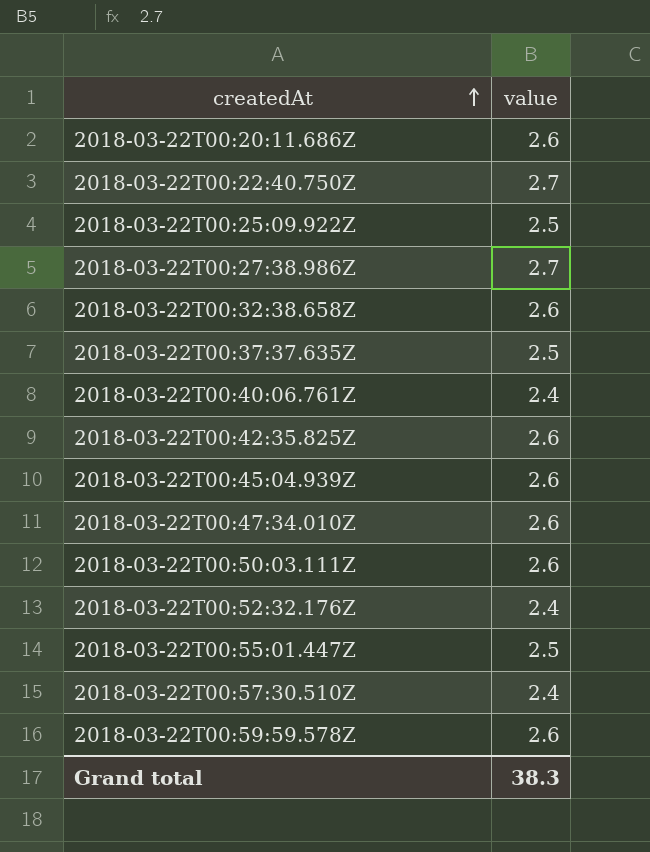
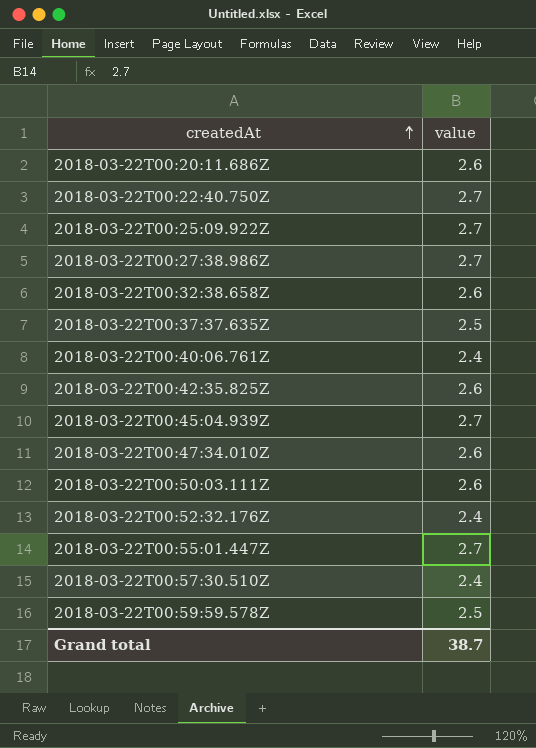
2018-03-22T00:25:09.922Z | value: 2.5 -> 2.7
2018-03-22T00:45:04.939Z | value: 2.6 -> 2.7
2018-03-22T00:55:01.447Z | value: 2.5 -> 2.7
2018-03-22T00:59:59.578Z | value: 2.6 -> 2.5
Grand total | value: 38.3 -> 38.7

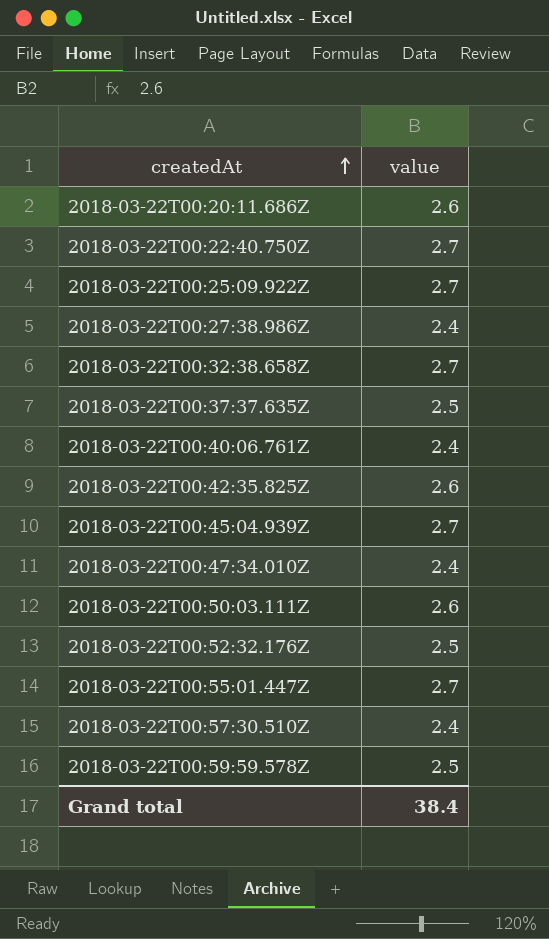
2018-03-22T00:27:38.986Z | value: 2.7 -> 2.4
2018-03-22T00:32:38.658Z | value: 2.6 -> 2.7
2018-03-22T00:47:34.010Z | value: 2.6 -> 2.4
2018-03-22T00:52:32.176Z | value: 2.4 -> 2.5
Grand total | value: 38.7 -> 38.4

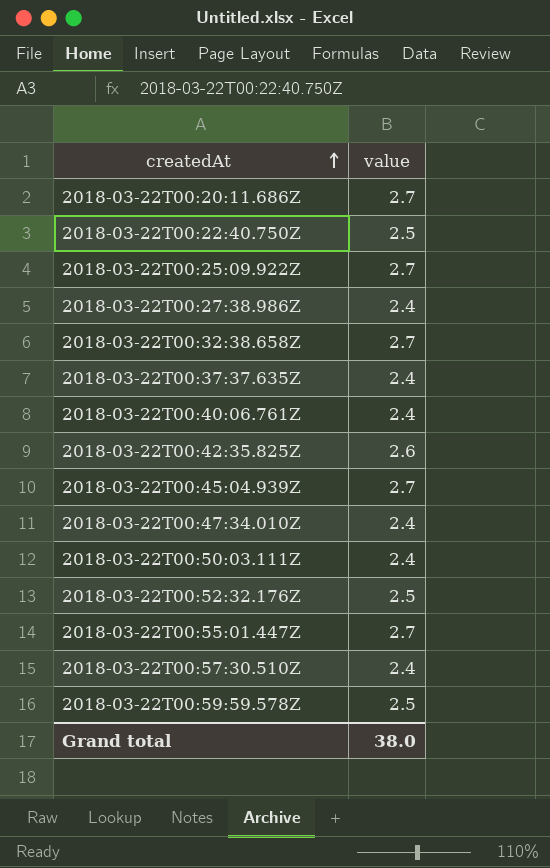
2018-03-22T00:20:11.686Z | value: 2.6 -> 2.7
2018-03-22T00:22:40.750Z | value: 2.7 -> 2.5
2018-03-22T00:37:37.635Z | value: 2.5 -> 2.4
2018-03-22T00:50:03.111Z | value: 2.6 -> 2.4
Grand total | value: 38.4 -> 38.0

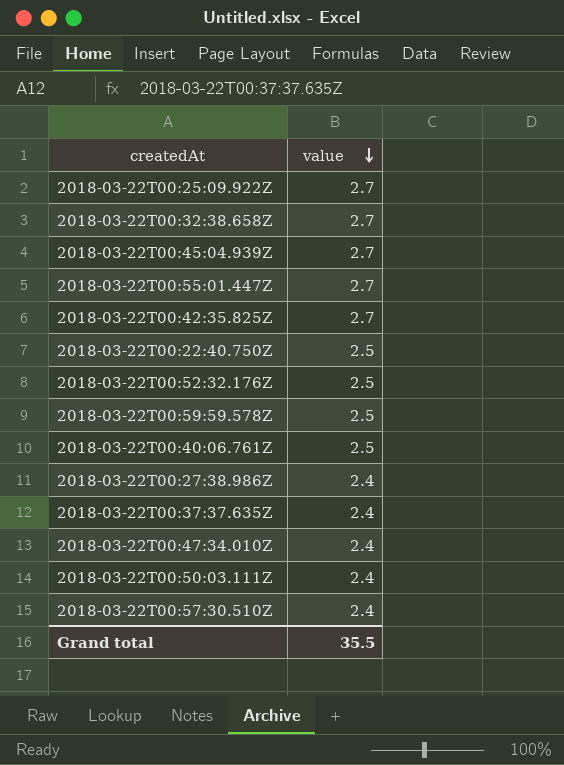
row order: createdAt ascending -> value descending
row 2018-03-22T00:20:11.686Z: 2.7 -> none
2018-03-22T00:42:35.825Z | value: 2.6 -> 2.7
2018-03-22T00:40:06.761Z | value: 2.4 -> 2.5
Grand total | value: 38.0 -> 35.5

